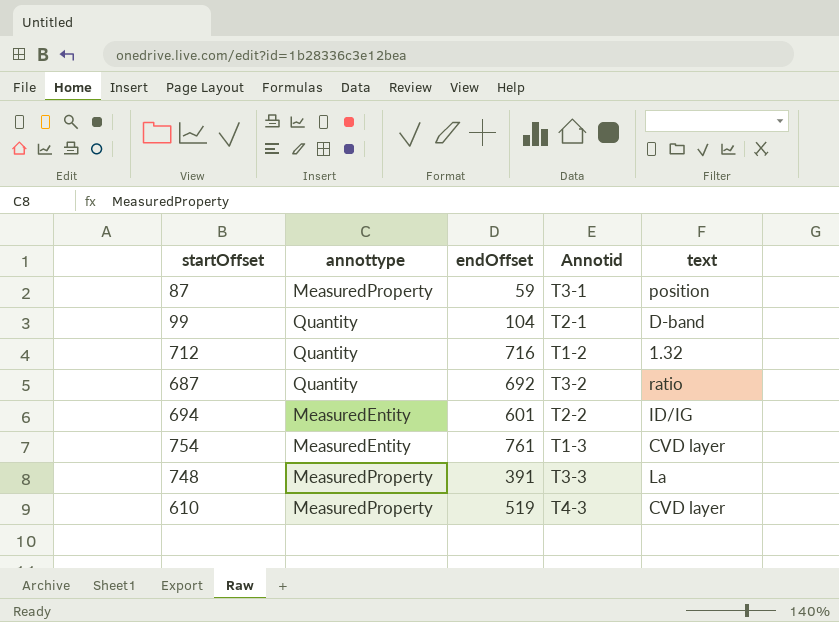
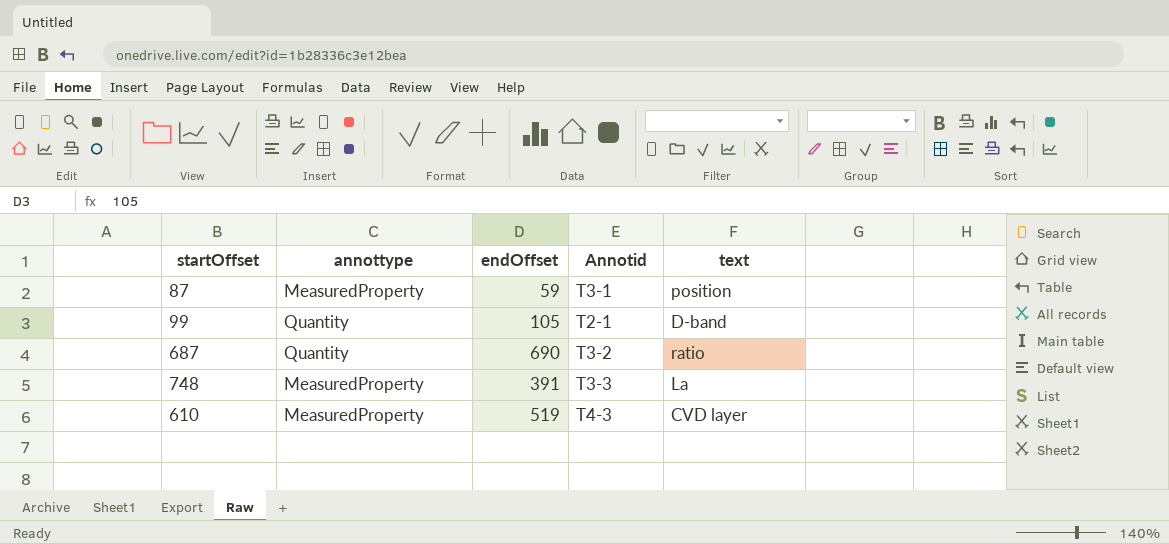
row 712: Quantity | 716 | T1-2 | 1.32 -> none
row 694: MeasuredEntity | 601 | T2-2 | ID/IG -> none
row 754: MeasuredEntity | 761 | T1-3 | CVD layer -> none
99 | endOffset: 104 -> 105
687 | endOffset: 692 -> 690

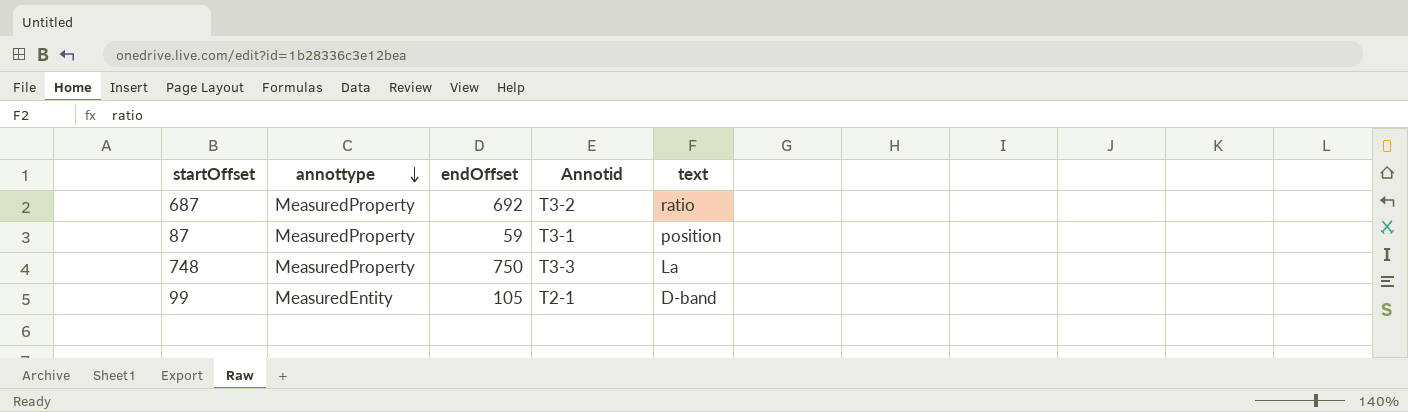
row order: none -> annottype descending
row 610: MeasuredProperty | 519 | T4-3 | CVD layer -> none
687 | annottype: Quantity -> MeasuredProperty
687 | endOffset: 690 -> 692
748 | endOffset: 391 -> 750
99 | annottype: Quantity -> MeasuredEntity

